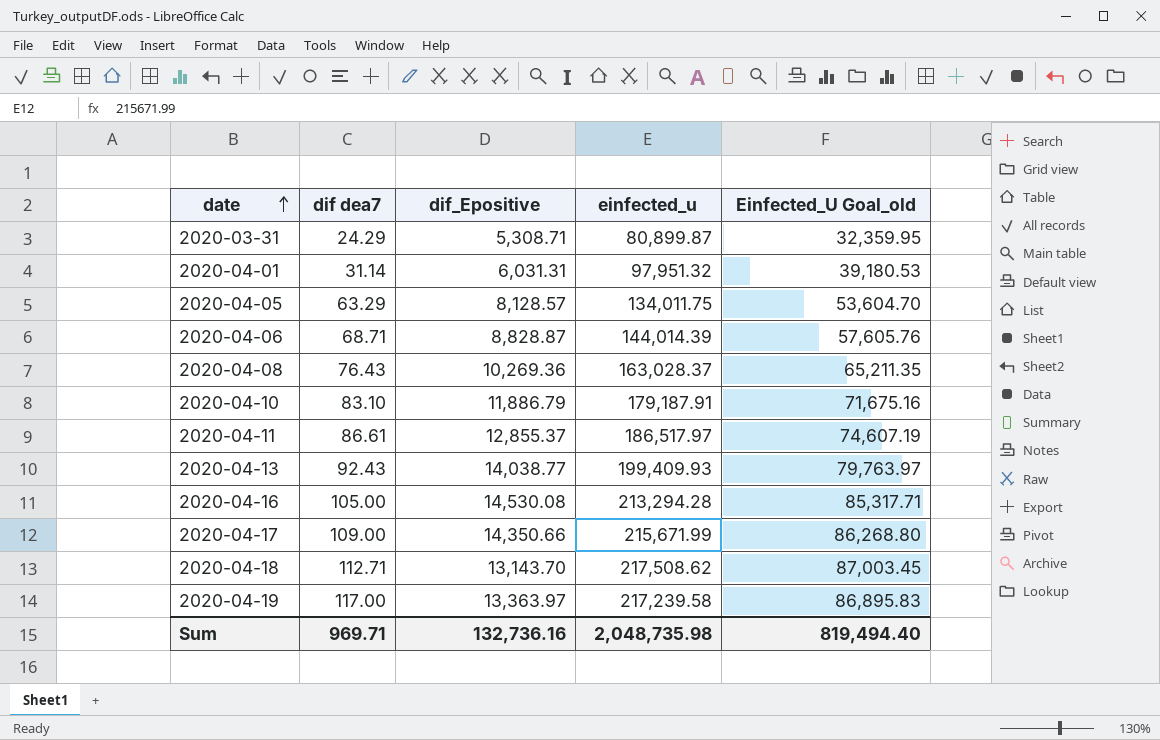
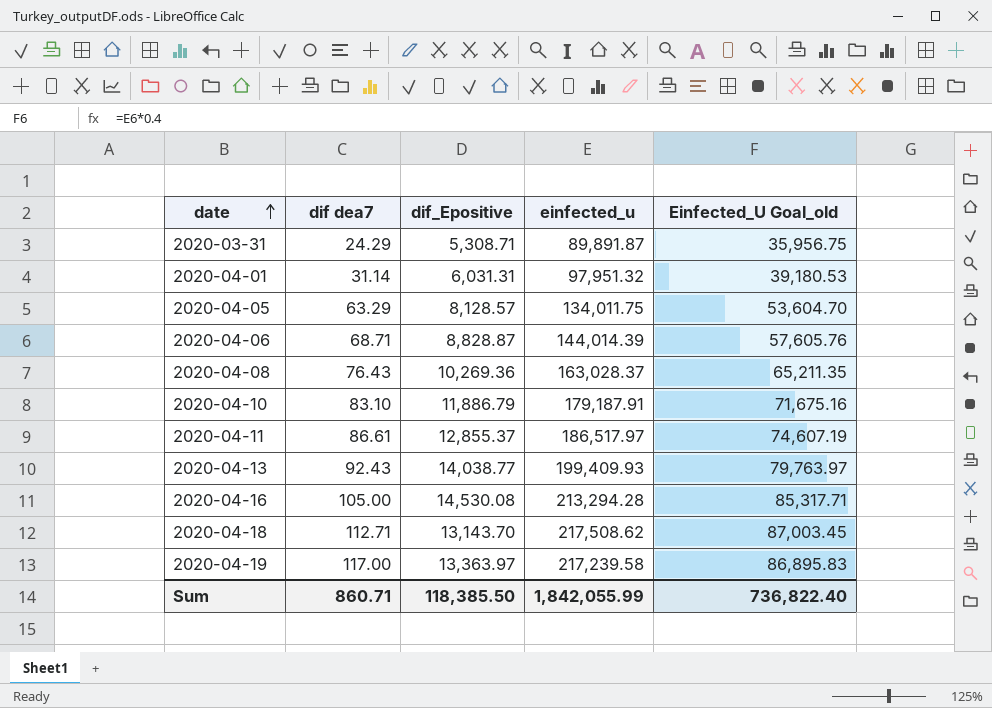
row 2020-04-17: 109.00 | 14,350.66 | 215,671.99 | 86,268.80 -> none
2020-03-31 | einfected_u: 80,899.87 -> 89,891.87
2020-03-31 | Einfected_U Goal_old: 32,359.95 -> 35,956.75
Sum | dif dea7: 969.71 -> 860.71
Sum | dif_Epositive: 132,736.16 -> 118,385.50
Sum | einfected_u: 2,048,735.98 -> 1,842,055.99
Sum | Einfected_U Goal_old: 819,494.40 -> 736,822.40

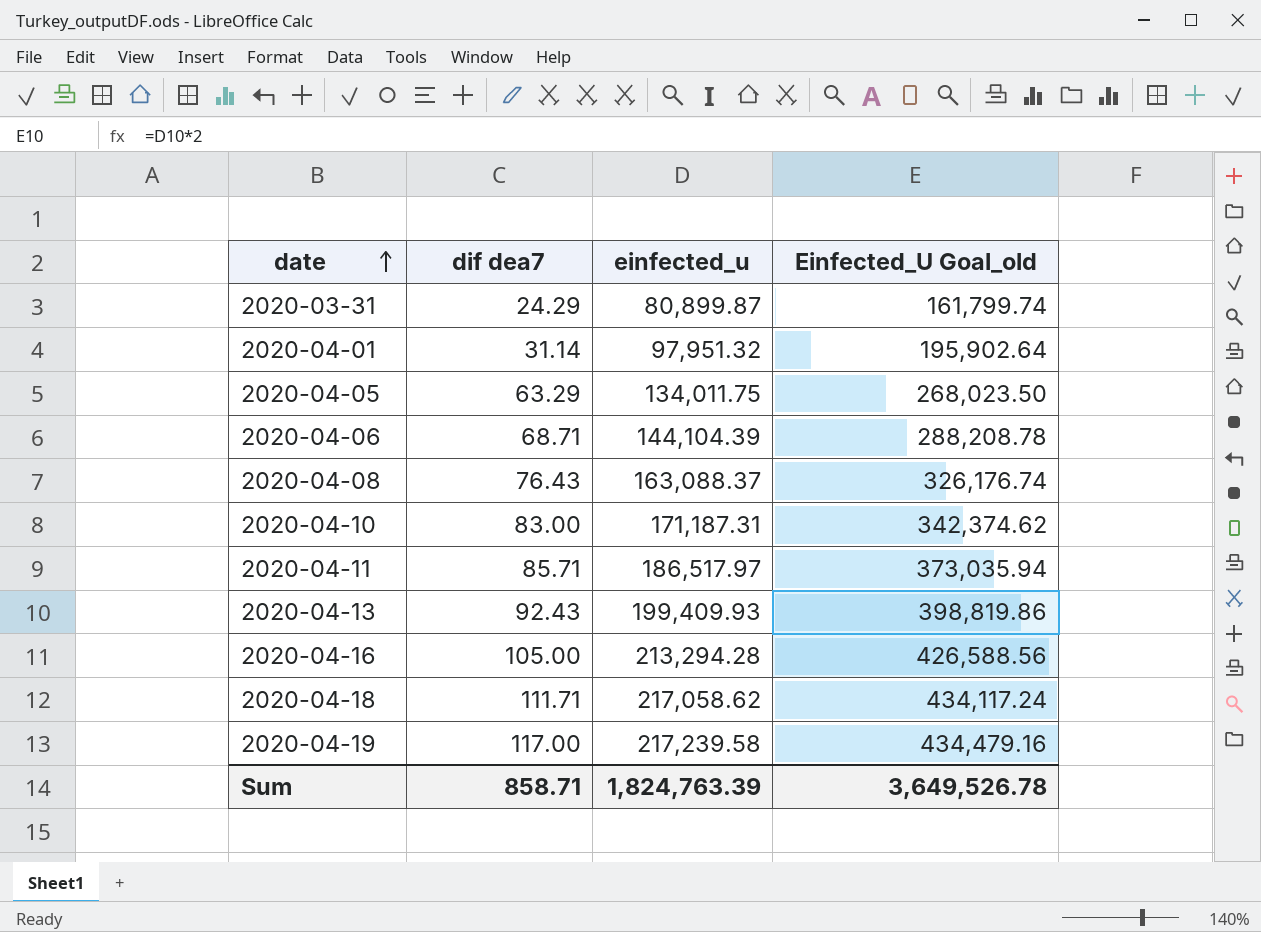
column dif_Epositive | position: 3 -> none
column Einfected_U Goal_old | formula: [einfected_u] * 0.4 -> [einfected_u] * 2
2020-03-31 | einfected_u: 89,891.87 -> 80,899.87
2020-04-06 | einfected_u: 144,014.39 -> 144,104.39
2020-04-08 | einfected_u: 163,028.37 -> 163,088.37
2020-04-10 | dif dea7: 83.10 -> 83.00
2020-04-10 | einfected_u: 179,187.91 -> 171,187.31
2020-04-11 | dif dea7: 86.61 -> 85.71
2020-04-18 | dif dea7: 112.71 -> 111.71
2020-04-18 | einfected_u: 217,508.62 -> 217,058.62
Sum | dif dea7: 860.71 -> 858.71
Sum | einfected_u: 1,842,055.99 -> 1,824,763.39
Sum | Einfected_U Goal_old: 736,822.40 -> 3,649,526.78

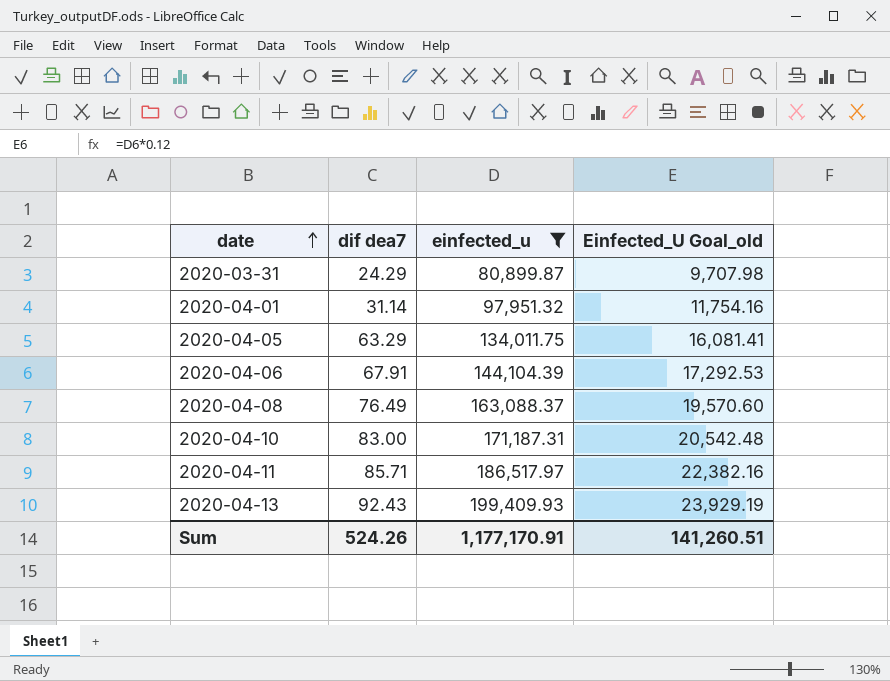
filter: none -> einfected_u <= 199,409.93
column Einfected_U Goal_old | formula: [einfected_u] * 2 -> [einfected_u] * 0.12
2020-04-06 | dif dea7: 68.71 -> 67.91
2020-04-08 | dif dea7: 76.43 -> 76.49
Sum | dif dea7: 858.71 -> 524.26
Sum | einfected_u: 1,824,763.39 -> 1,177,170.91
Sum | Einfected_U Goal_old: 3,649,526.78 -> 141,260.51

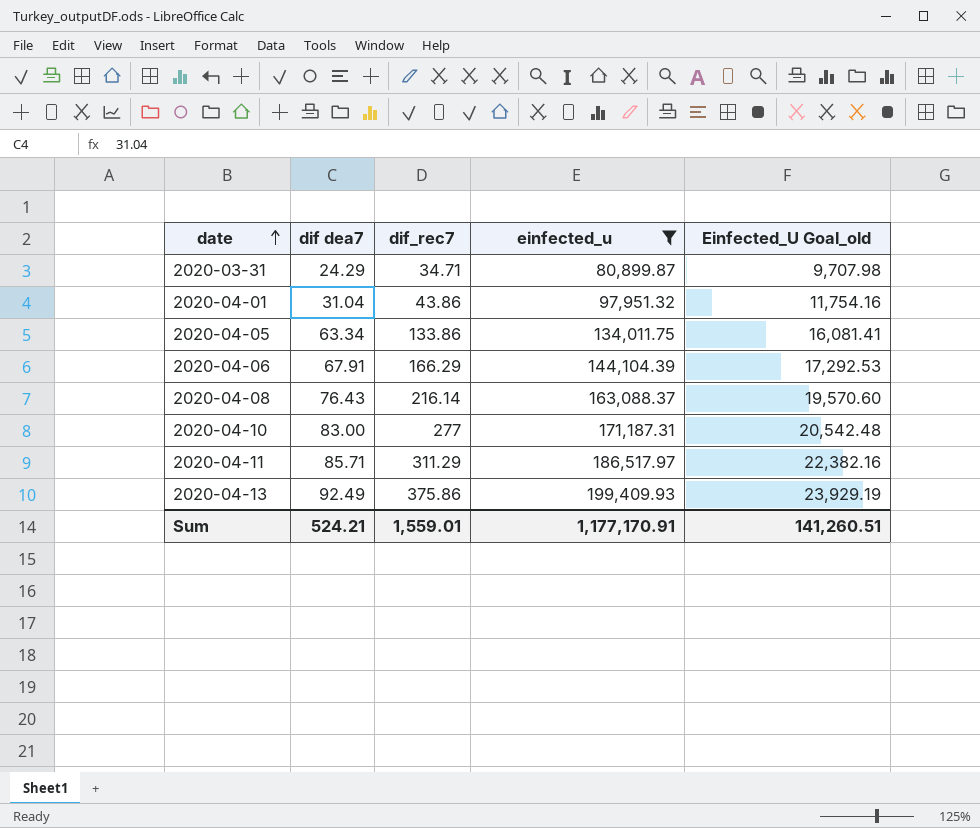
column dif_rec7 | position: none -> 3
2020-04-01 | dif dea7: 31.14 -> 31.04
2020-04-05 | dif dea7: 63.29 -> 63.34
2020-04-08 | dif dea7: 76.49 -> 76.43
2020-04-13 | dif dea7: 92.43 -> 92.49
Sum | dif dea7: 524.26 -> 524.21

